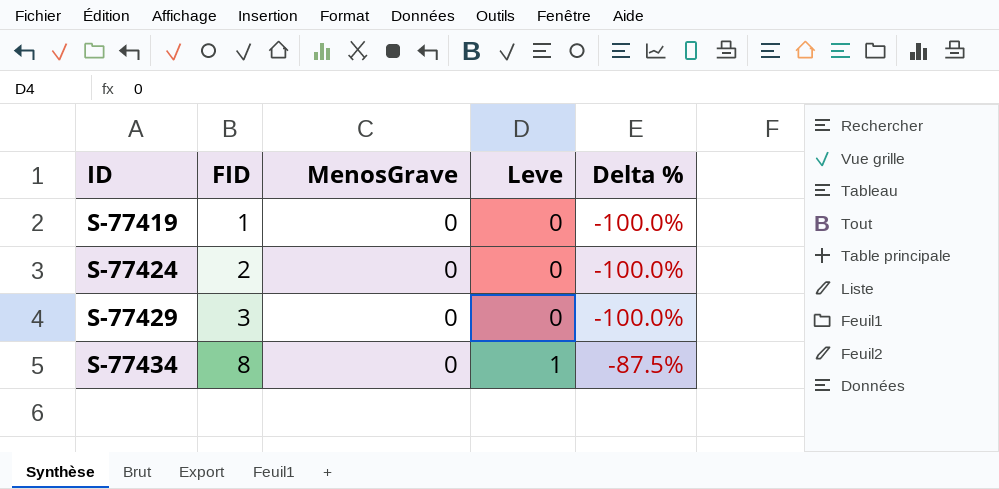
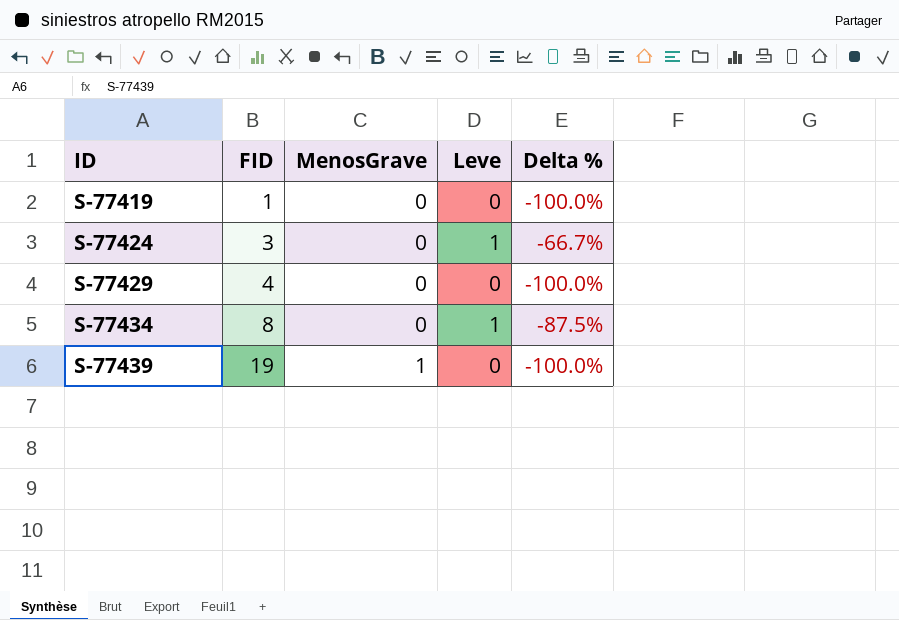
S-77424 | FID: 2 -> 3
S-77424 | Leve: 0 -> 1
S-77424 | Delta %: -100.0% -> -66.7%
S-77429 | FID: 3 -> 4
row S-77439: none -> 19 | 1 | 0 | -100.0%

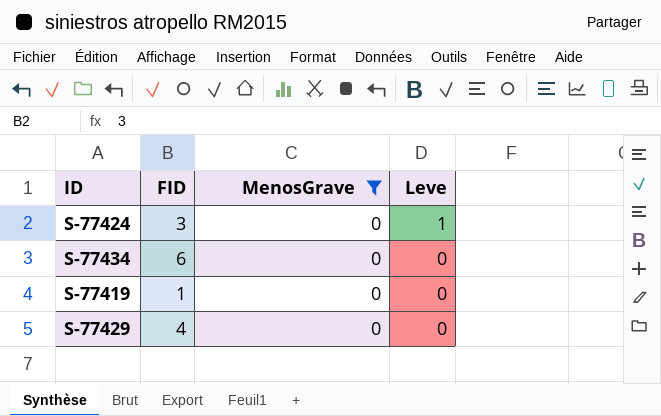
filter: none -> MenosGrave = 0
row order: ID ascending -> Leve descending
column Delta % | formula: ([Leve] - [FID]) / [FID] -> none
S-77434 | FID: 8 -> 6
S-77434 | Leve: 1 -> 0

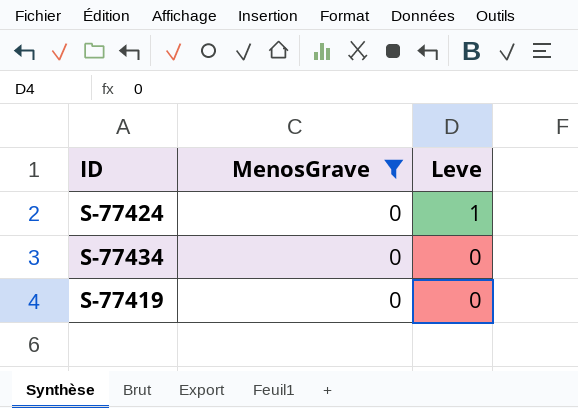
column FID | position: 2 -> none
row S-77429: 4 | 0 | 0 -> none

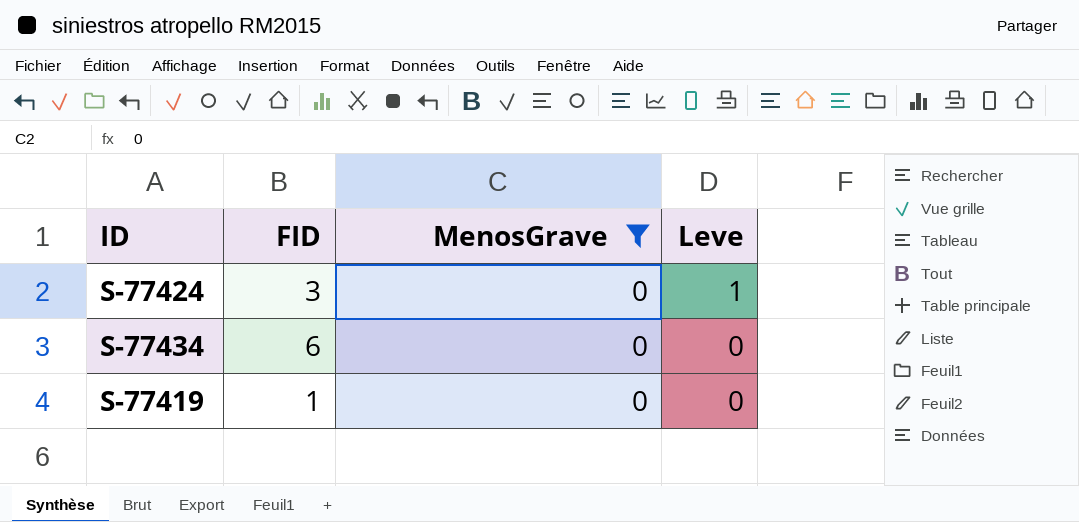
column FID | position: none -> 2

